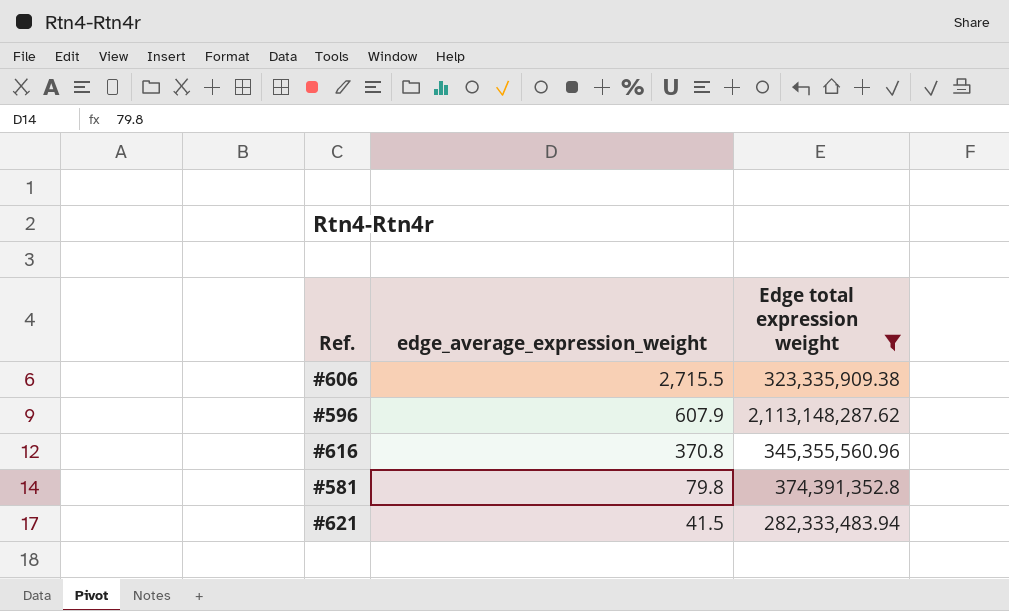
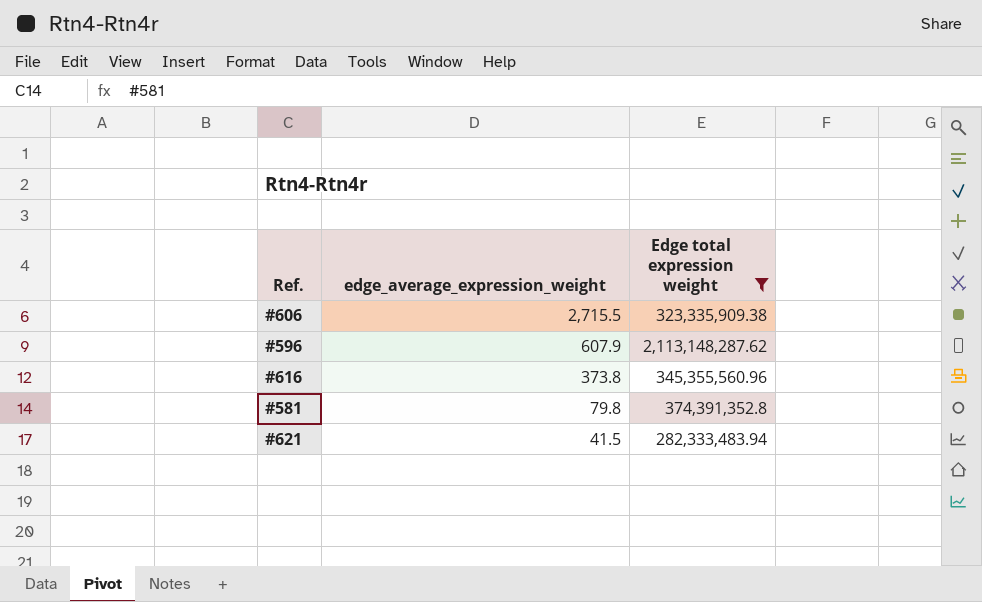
#616 | edge_average_expression_weight: 370.8 -> 373.8

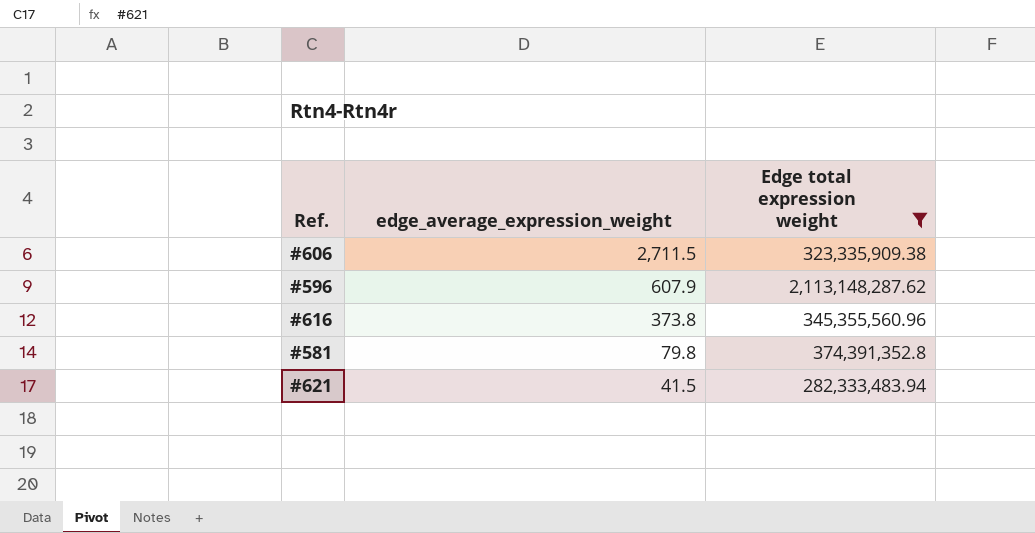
#606 | edge_average_expression_weight: 2,715.5 -> 2,711.5

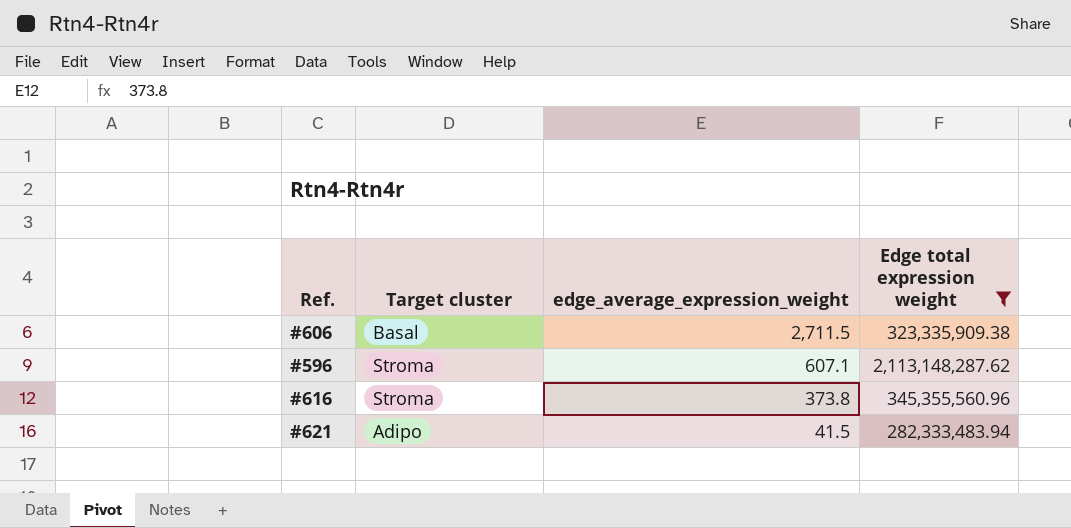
column Target cluster | position: none -> 2
row #581: 79.8 | 374,391,352.8 -> none
#596 | edge_average_expression_weight: 607.9 -> 607.1

